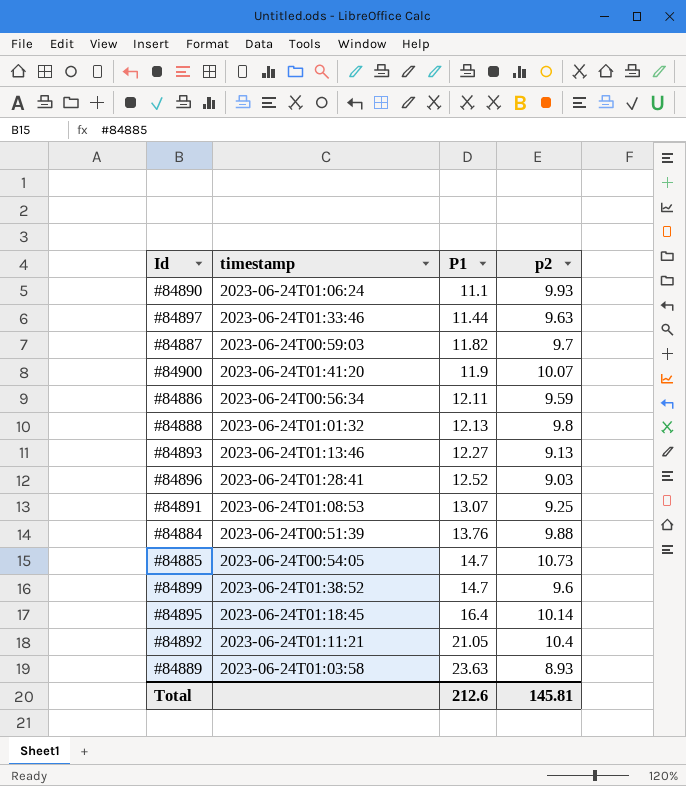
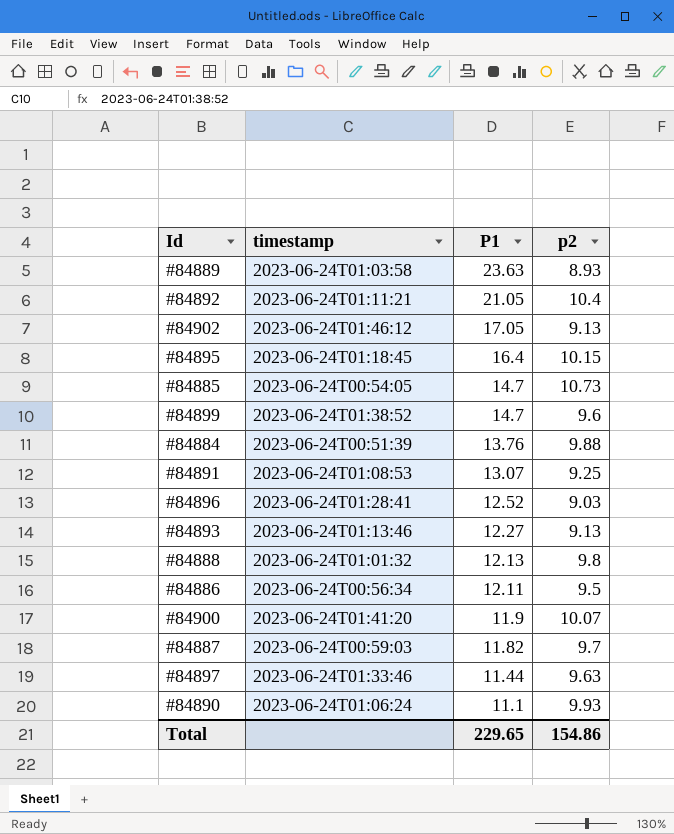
row order: P1 ascending -> P1 descending
row #84902: none -> 2023-06-24T01:46:12 | 17.05 | 9.13
#84895 | p2: 10.14 -> 10.15
#84886 | p2: 9.59 -> 9.5
Total | P1: 212.6 -> 229.65
Total | p2: 145.81 -> 154.86

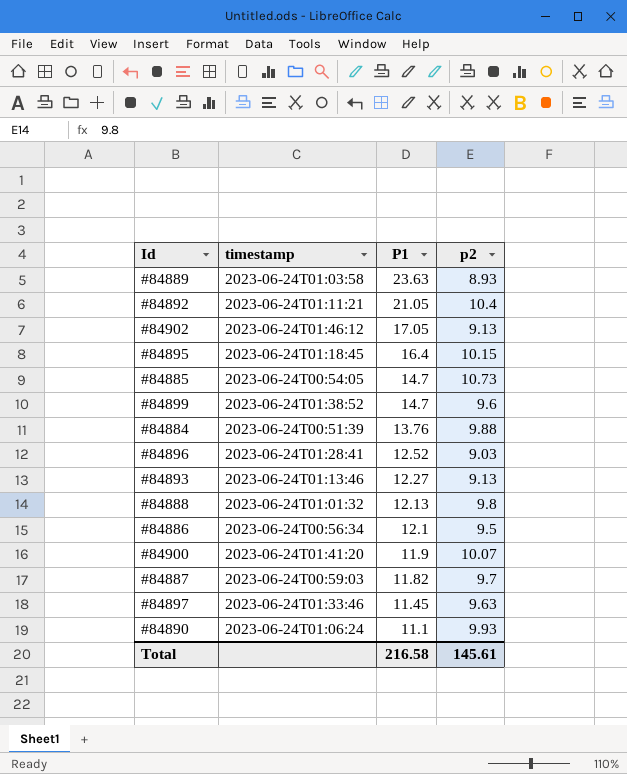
row #84891: 2023-06-24T01:08:53 | 13.07 | 9.25 -> none
#84886 | P1: 12.11 -> 12.1
#84897 | P1: 11.44 -> 11.45
Total | P1: 229.65 -> 216.58
Total | p2: 154.86 -> 145.61

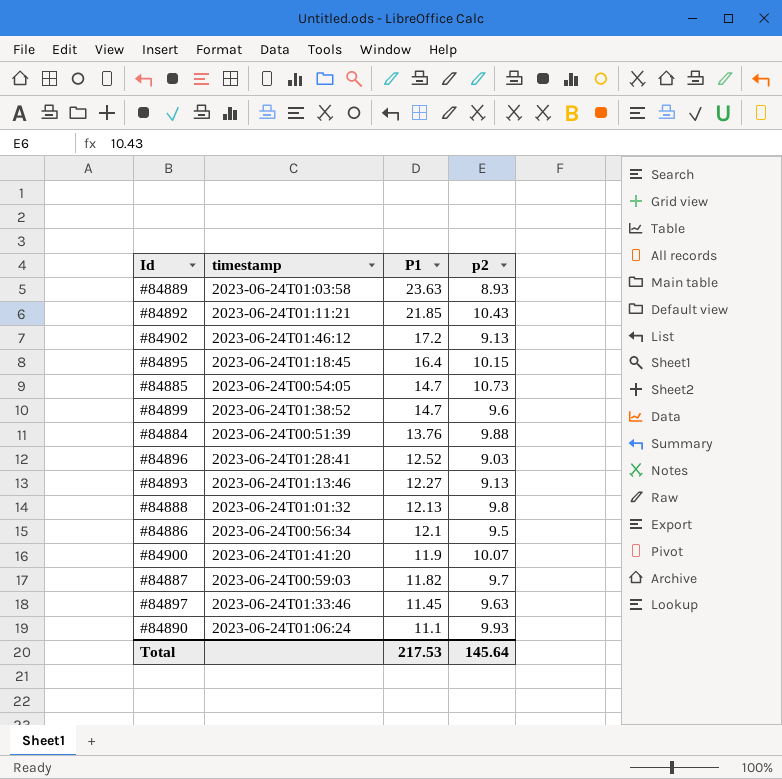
#84892 | P1: 21.05 -> 21.85
#84892 | p2: 10.4 -> 10.43
#84902 | P1: 17.05 -> 17.2
Total | P1: 216.58 -> 217.53
Total | p2: 145.61 -> 145.64

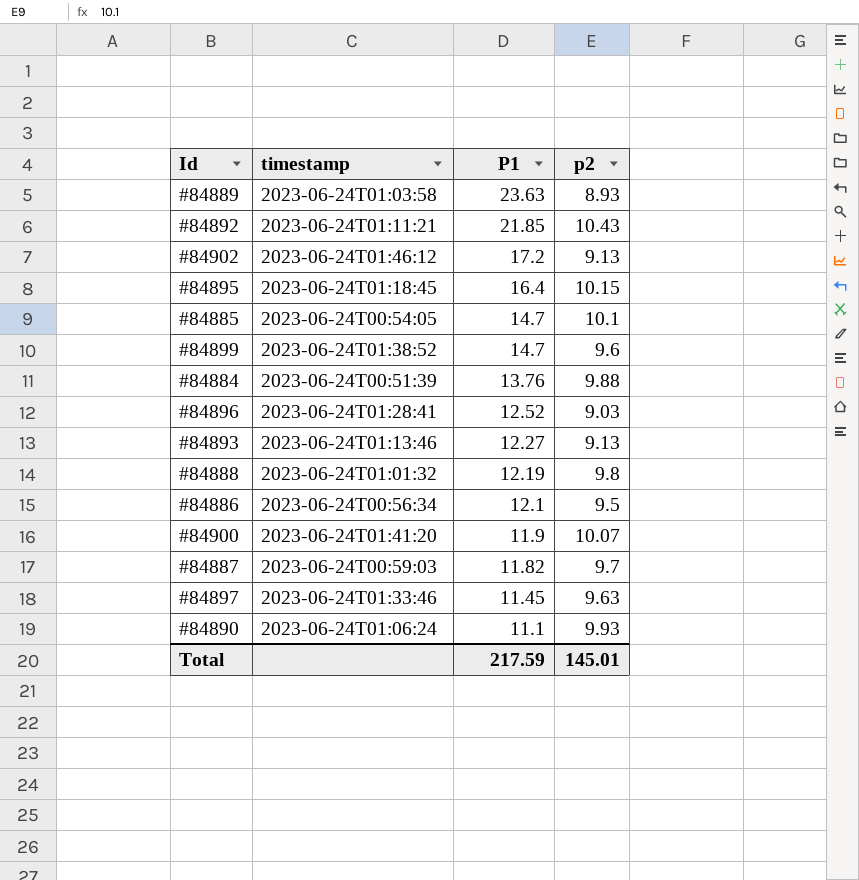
#84885 | p2: 10.73 -> 10.1
#84888 | P1: 12.13 -> 12.19
Total | P1: 217.53 -> 217.59
Total | p2: 145.64 -> 145.01

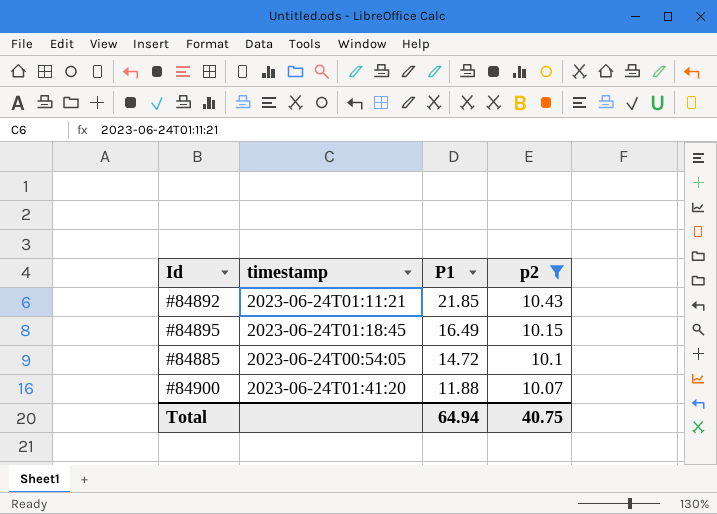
filter: none -> p2 >= 10.07
#84895 | P1: 16.4 -> 16.49
#84885 | P1: 14.7 -> 14.72
#84900 | P1: 11.9 -> 11.88
Total | P1: 217.59 -> 64.94
Total | p2: 145.01 -> 40.75

